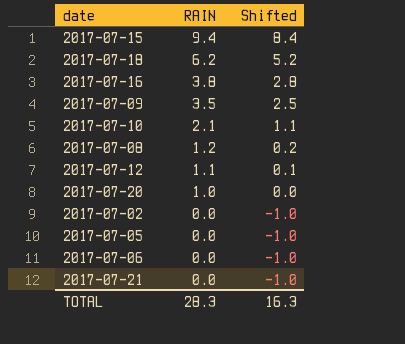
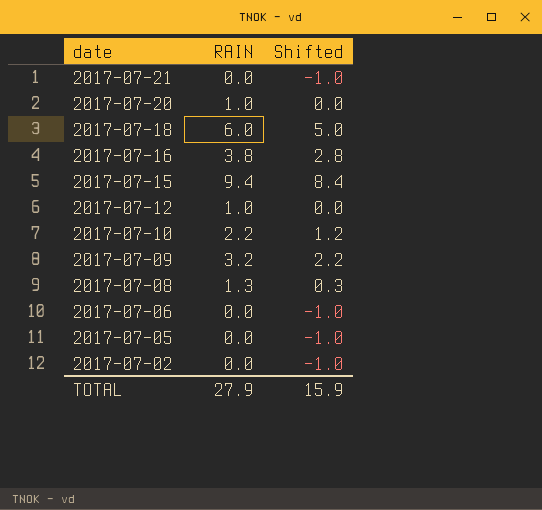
row order: RAIN descending -> date descending
2017-07-18 | RAIN: 6.2 -> 6.0
2017-07-18 | Shifted: 5.2 -> 5.0
2017-07-12 | RAIN: 1.1 -> 1.0
2017-07-12 | Shifted: 0.1 -> 0.0
2017-07-10 | RAIN: 2.1 -> 2.2
2017-07-10 | Shifted: 1.1 -> 1.2
2017-07-09 | RAIN: 3.5 -> 3.2
2017-07-09 | Shifted: 2.5 -> 2.2
2017-07-08 | RAIN: 1.2 -> 1.3
2017-07-08 | Shifted: 0.2 -> 0.3
TOTAL | RAIN: 28.3 -> 27.9
TOTAL | Shifted: 16.3 -> 15.9

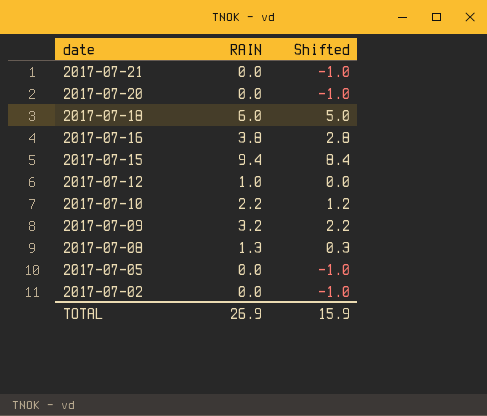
row 2017-07-06: 0.0 | -1.0 -> none
2017-07-20 | RAIN: 1.0 -> 0.0
2017-07-20 | Shifted: 0.0 -> -1.0
TOTAL | RAIN: 27.9 -> 26.9

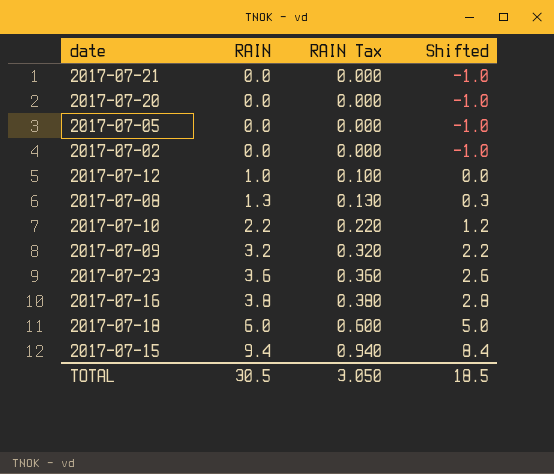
row order: date descending -> RAIN ascending
column RAIN Tax | formula: none -> [RAIN] * 0.1
row 2017-07-23: none -> 3.6 | 0.360 | 2.6
TOTAL | RAIN: 26.9 -> 30.5
TOTAL | Shifted: 15.9 -> 18.5

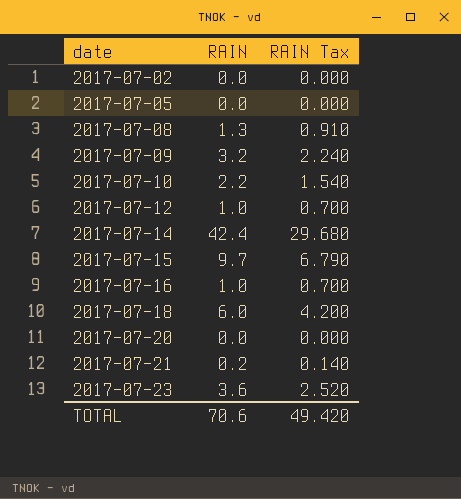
row order: RAIN ascending -> date ascending
column Shifted | formula: [RAIN] - 1 -> none
column RAIN Tax | formula: [RAIN] * 0.1 -> [RAIN] * 0.7
row 2017-07-14: none -> 42.4 | 29.680
2017-07-15 | RAIN: 9.4 -> 9.7
2017-07-16 | RAIN: 3.8 -> 1.0
2017-07-21 | RAIN: 0.0 -> 0.2
TOTAL | RAIN: 30.5 -> 70.6
TOTAL | RAIN Tax: 3.050 -> 49.420

